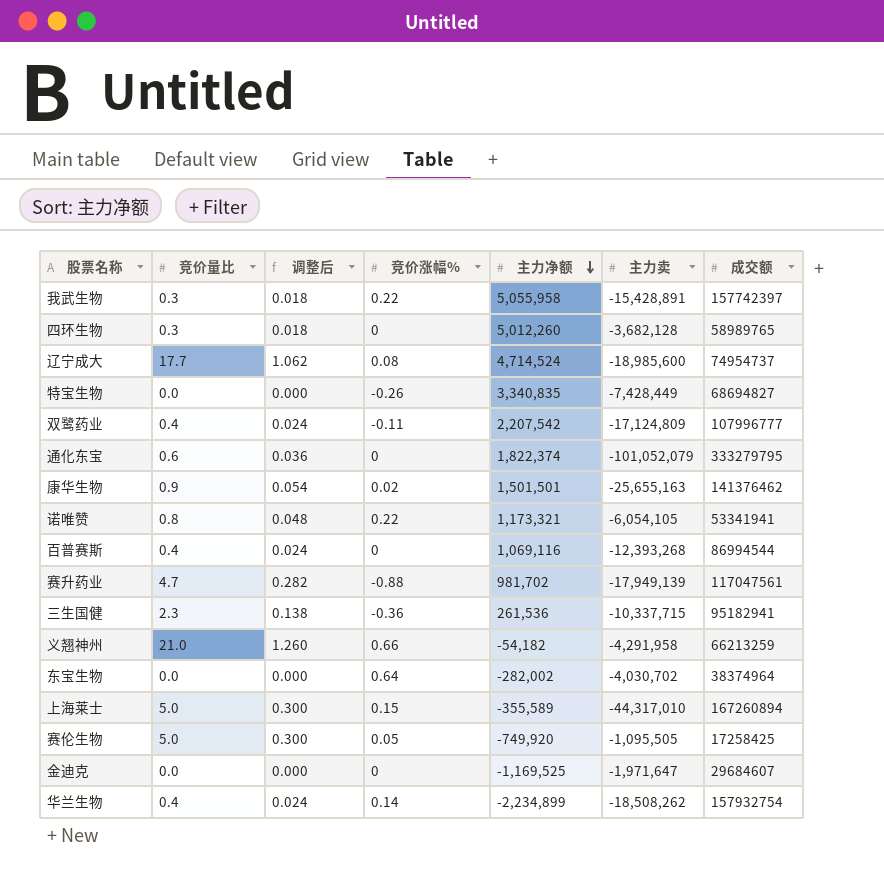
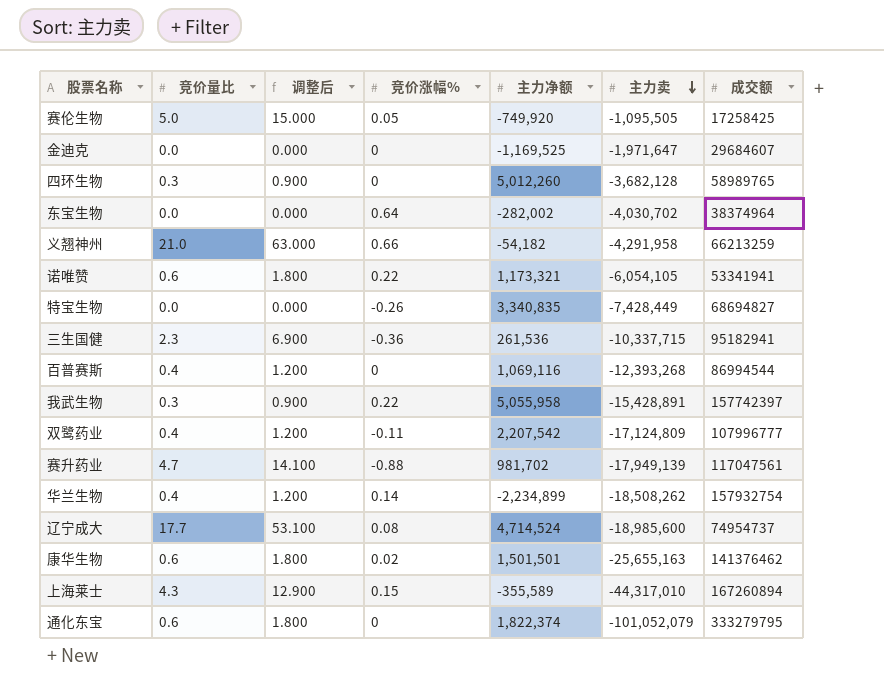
row order: 主力净额 descending -> 主力卖 descending
column 调整后 | formula: [竞价量比] * 0.06 -> [竞价量比] * 3
诺唯赞 | 竞价量比: 0.8 -> 0.6
康华生物 | 竞价量比: 0.9 -> 0.6
上海莱士 | 竞价量比: 5.0 -> 4.3

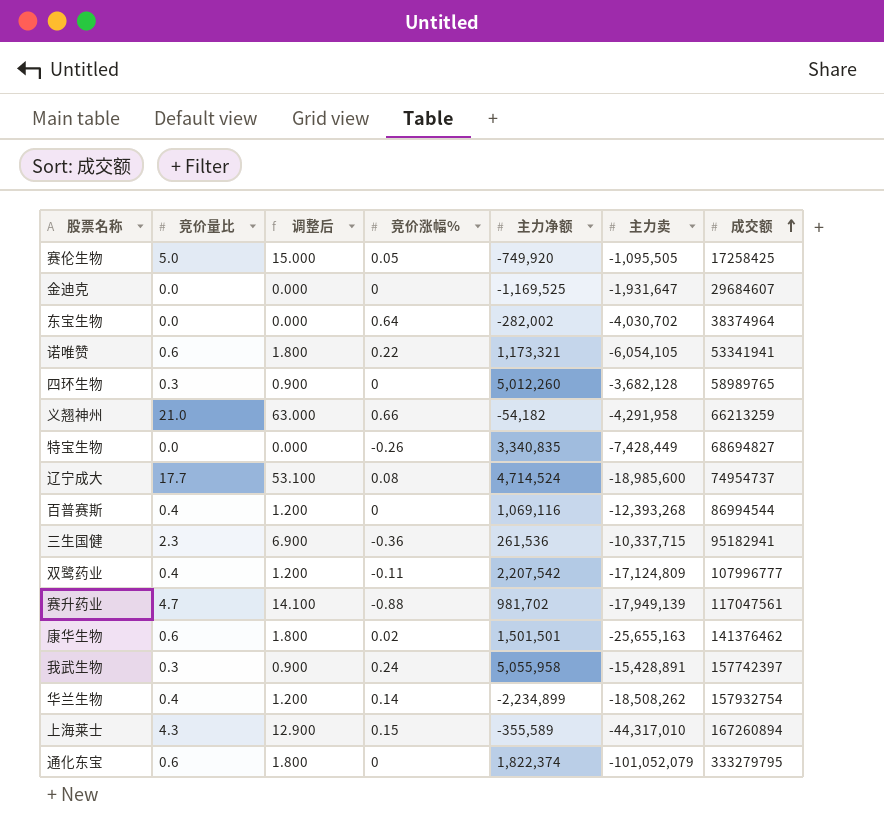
row order: 主力卖 descending -> 成交额 ascending
金迪克 | 主力卖: -1,971,647 -> -1,931,647
我武生物 | 竞价涨幅%: 0.22 -> 0.24

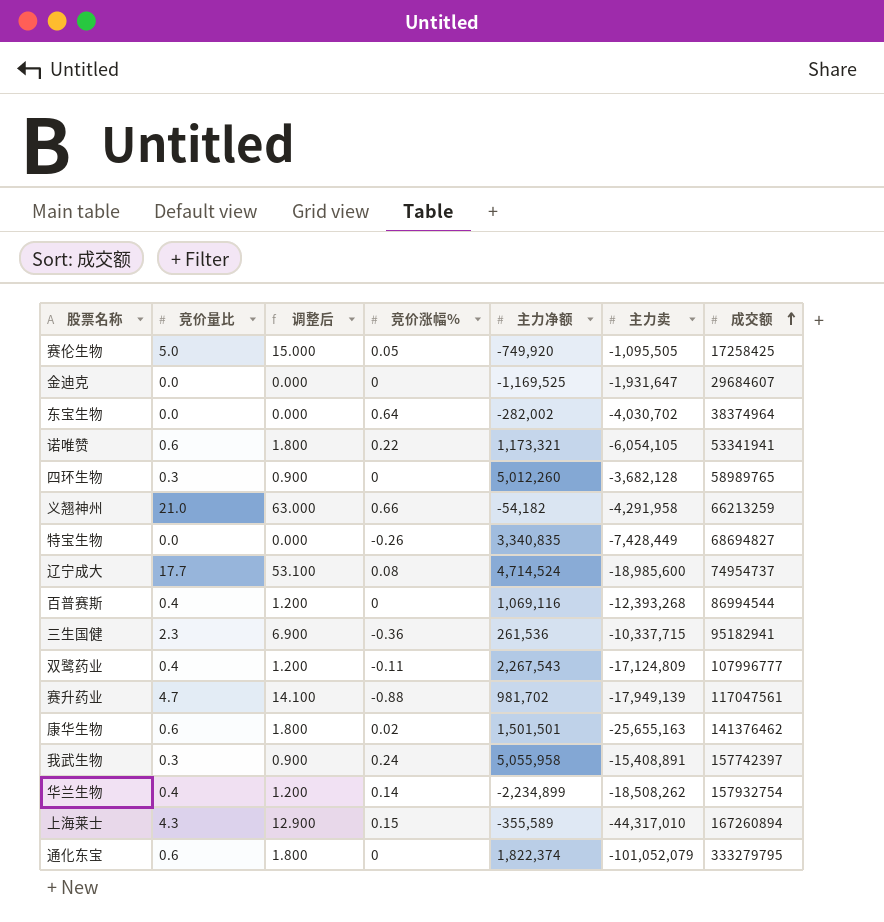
双鹭药业 | 主力净额: 2,207,542 -> 2,267,543
我武生物 | 主力卖: -15,428,891 -> -15,408,891

